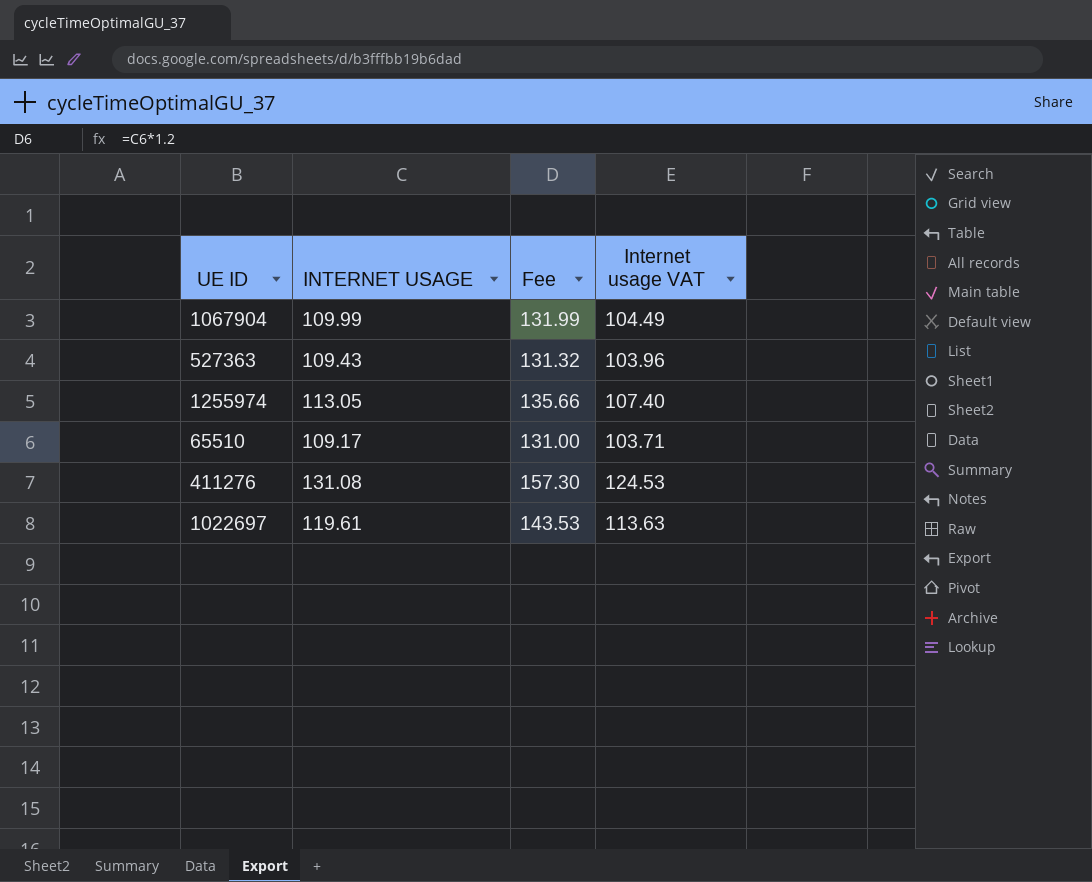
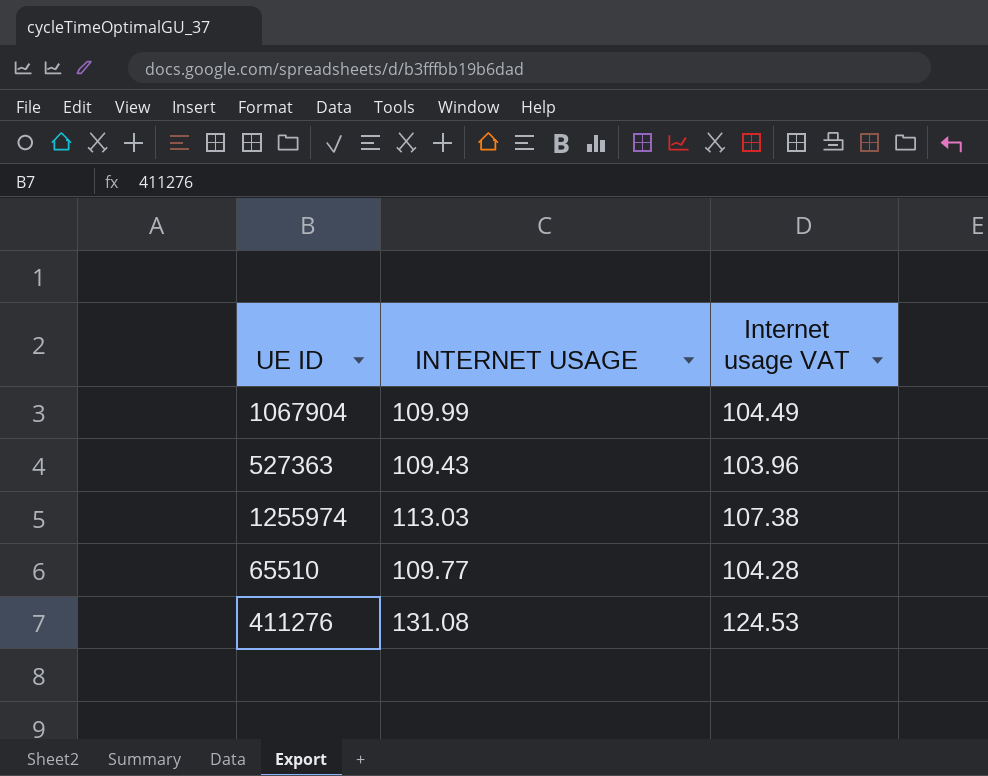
column Fee | formula: [INTERNET USAGE] * 1.2 -> none
row 1022697: 119.61 | 143.53 | 113.63 -> none
1255974 | INTERNET USAGE: 113.05 -> 113.03
1255974 | Internet usage VAT: 107.40 -> 107.38
65510 | INTERNET USAGE: 109.17 -> 109.77
65510 | Internet usage VAT: 103.71 -> 104.28

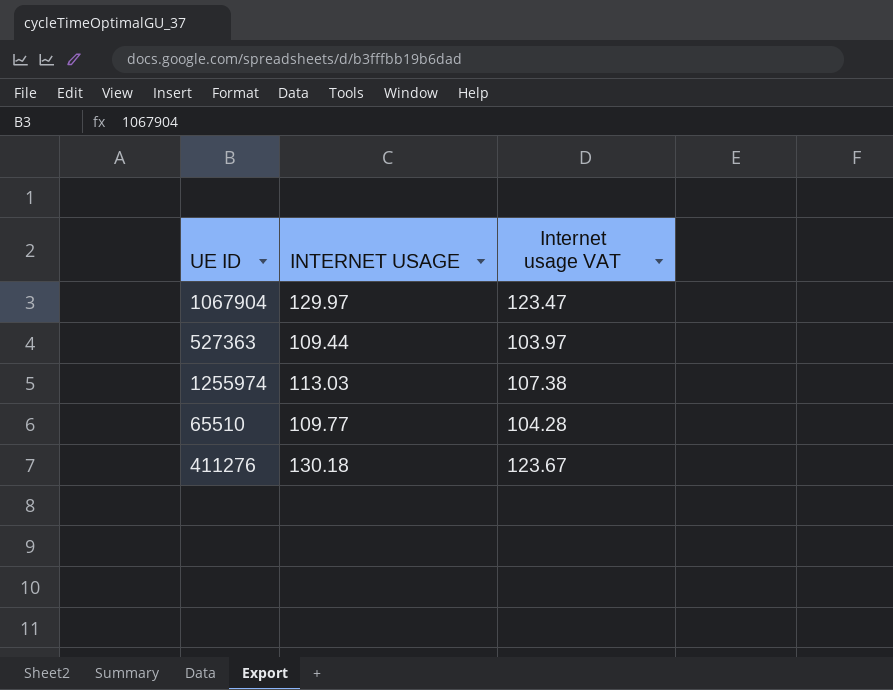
1067904 | INTERNET USAGE: 109.99 -> 129.97
1067904 | Internet usage VAT: 104.49 -> 123.47
527363 | INTERNET USAGE: 109.43 -> 109.44
527363 | Internet usage VAT: 103.96 -> 103.97
411276 | INTERNET USAGE: 131.08 -> 130.18
411276 | Internet usage VAT: 124.53 -> 123.67

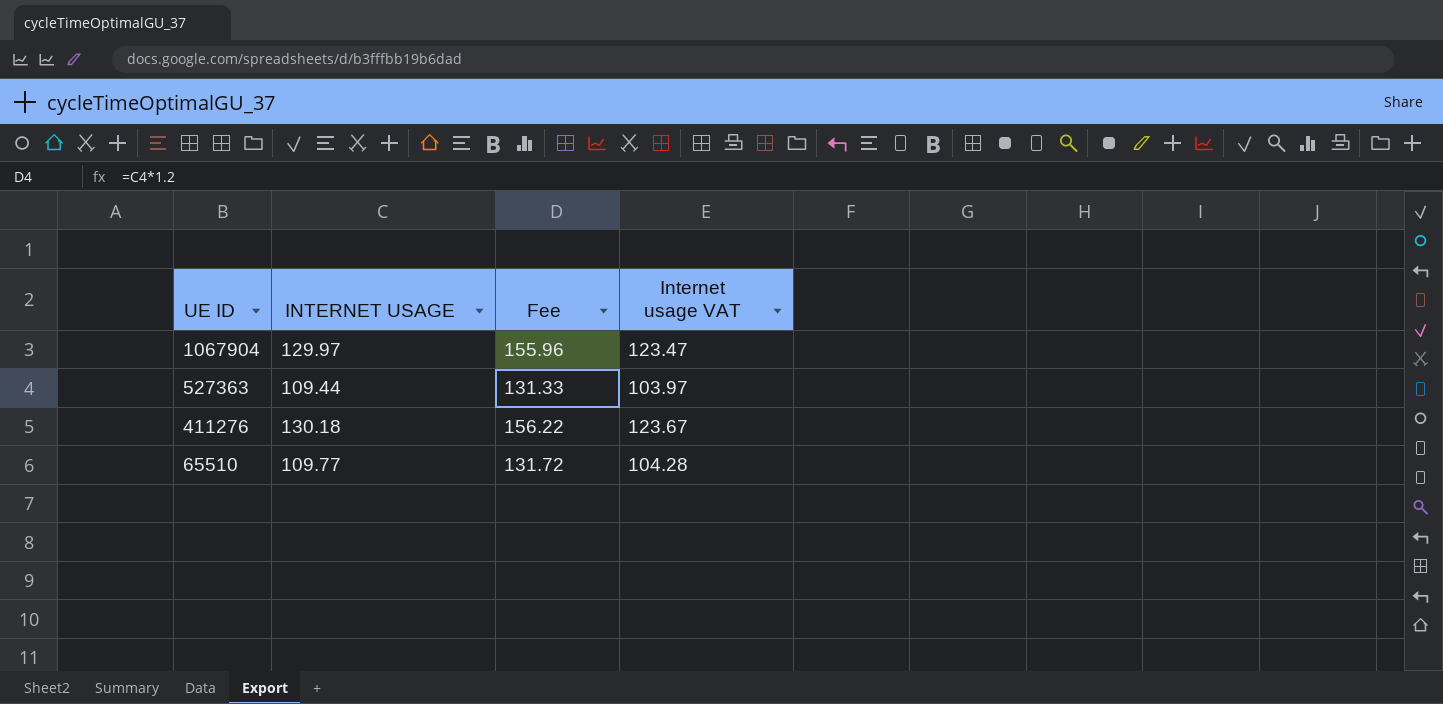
row order: none -> UE ID descending
column Fee | formula: none -> [INTERNET USAGE] * 1.2
row 1255974: 113.03 | 107.38 -> none

